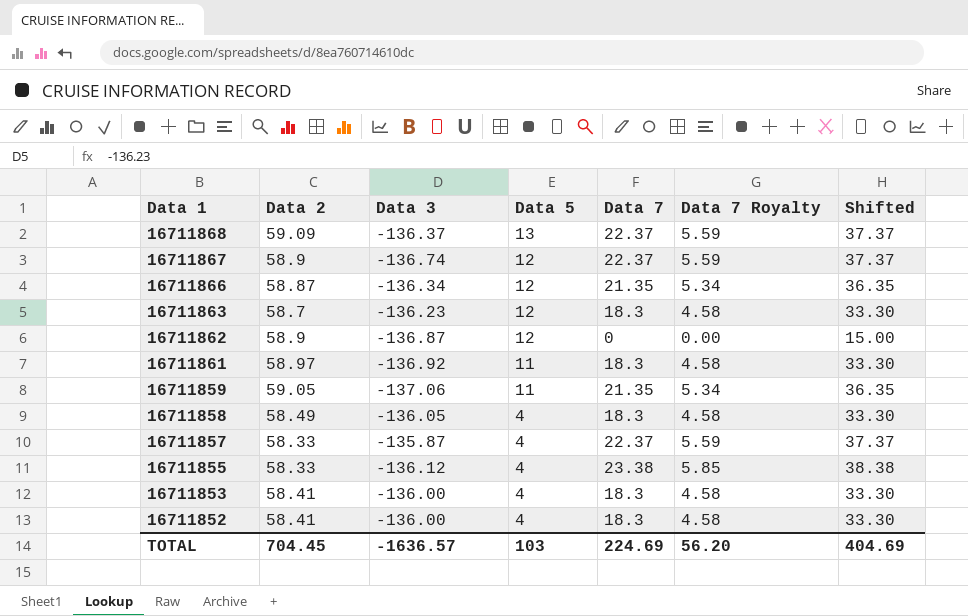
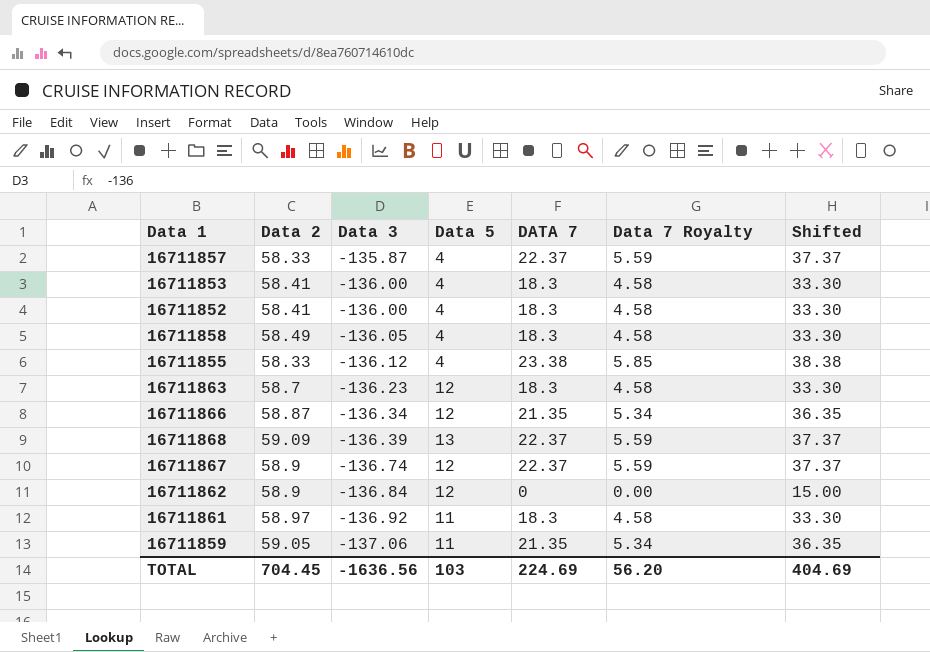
row order: Data 1 descending -> Data 3 descending
column name: Data 7 -> DATA 7
16711868 | Data 3: -136.37 -> -136.39
16711862 | Data 3: -136.87 -> -136.84
TOTAL | Data 3: -1636.57 -> -1636.56

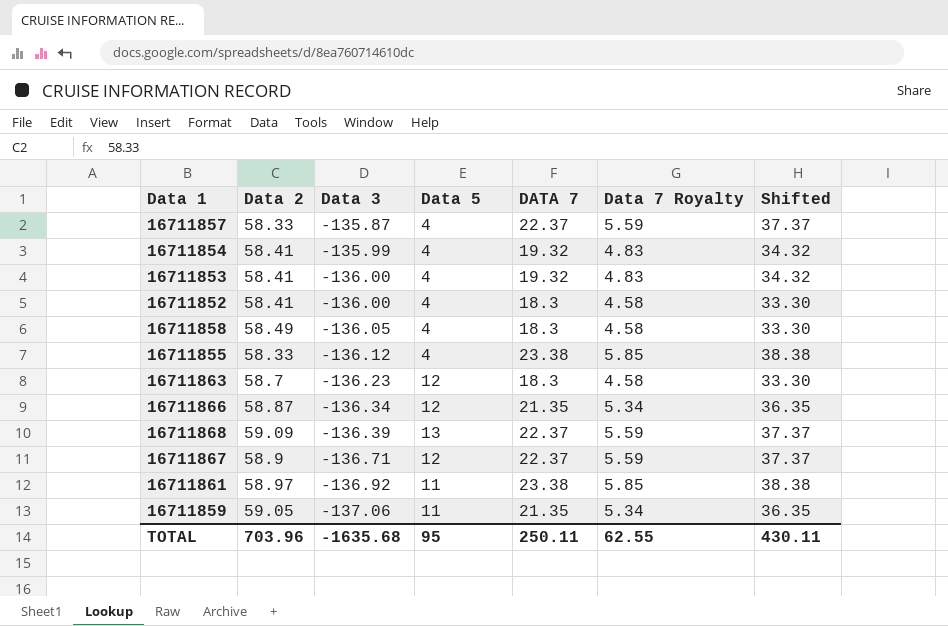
row 16711862: 58.9 | -136.84 | 12 | 0 | 0.00 | 15.00 -> none
row 16711854: none -> 58.41 | -135.99 | 4 | 19.32 | 4.83 | 34.32
16711853 | DATA 7: 18.3 -> 19.32
16711853 | Data 7 Royalty: 4.58 -> 4.83
16711853 | Shifted: 33.30 -> 34.32
16711867 | Data 3: -136.74 -> -136.71
16711861 | DATA 7: 18.3 -> 23.38
16711861 | Data 7 Royalty: 4.58 -> 5.85
16711861 | Shifted: 33.30 -> 38.38
TOTAL | Data 2: 704.45 -> 703.96
TOTAL | Data 3: -1636.56 -> -1635.68
TOTAL | Data 5: 103 -> 95
TOTAL | DATA 7: 224.69 -> 250.11
TOTAL | Data 7 Royalty: 56.20 -> 62.55
TOTAL | Shifted: 404.69 -> 430.11

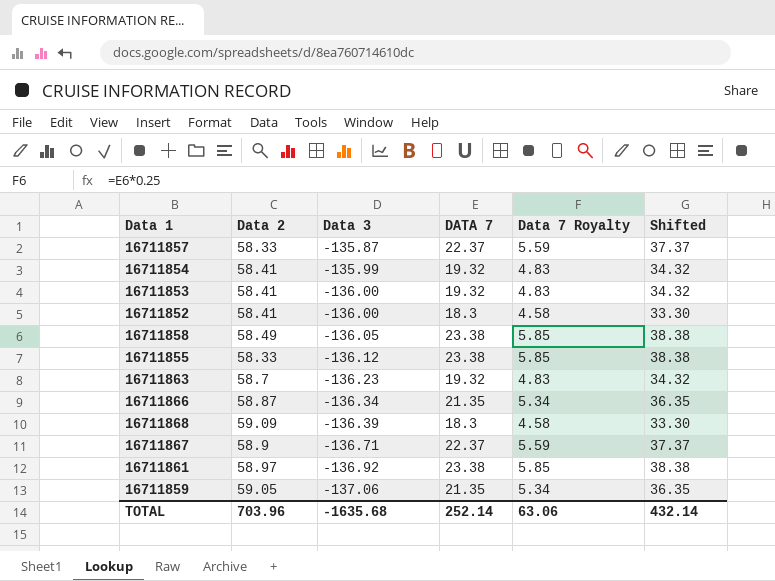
column Data 5 | position: 4 -> none
16711858 | DATA 7: 18.3 -> 23.38
16711858 | Data 7 Royalty: 4.58 -> 5.85
16711858 | Shifted: 33.30 -> 38.38
16711863 | DATA 7: 18.3 -> 19.32
16711863 | Data 7 Royalty: 4.58 -> 4.83
16711863 | Shifted: 33.30 -> 34.32
16711868 | DATA 7: 22.37 -> 18.3
16711868 | Data 7 Royalty: 5.59 -> 4.58
16711868 | Shifted: 37.37 -> 33.30
TOTAL | DATA 7: 250.11 -> 252.14
TOTAL | Data 7 Royalty: 62.55 -> 63.06
TOTAL | Shifted: 430.11 -> 432.14

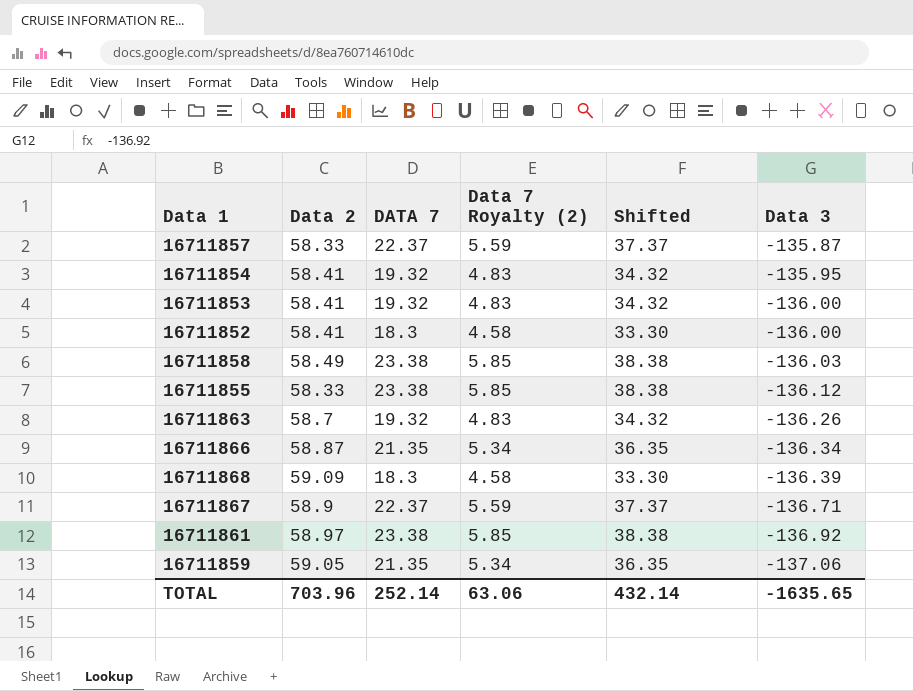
column name: Data 7 Royalty -> Data 7 Royalty (2)
column Data 3 | position: 3 -> 6
16711854 | Data 3: -135.99 -> -135.95
16711858 | Data 3: -136.05 -> -136.03
16711863 | Data 3: -136.23 -> -136.26
TOTAL | Data 3: -1635.68 -> -1635.65

